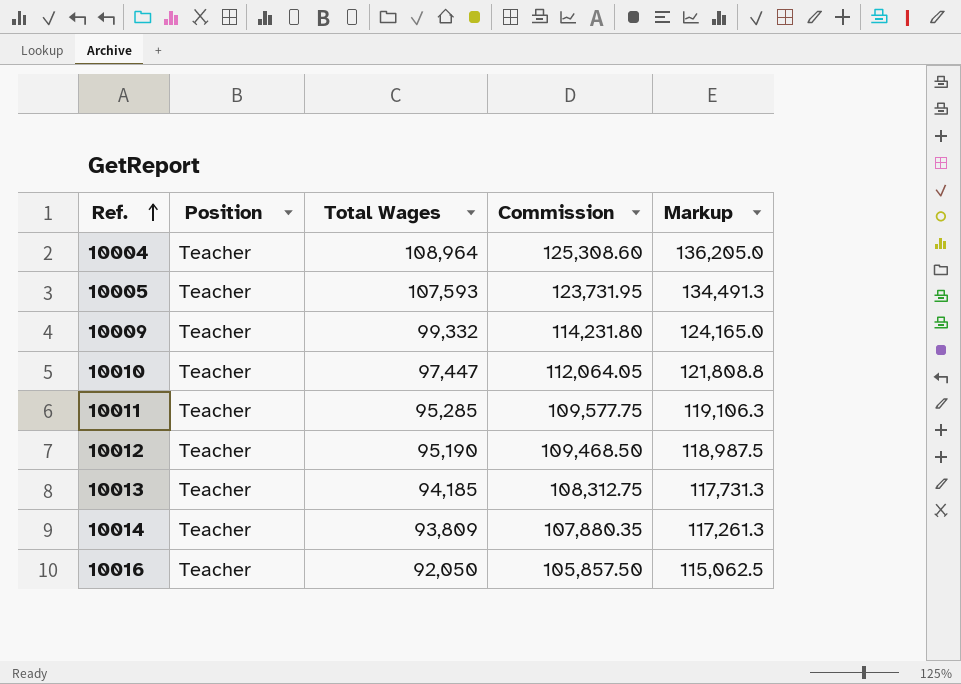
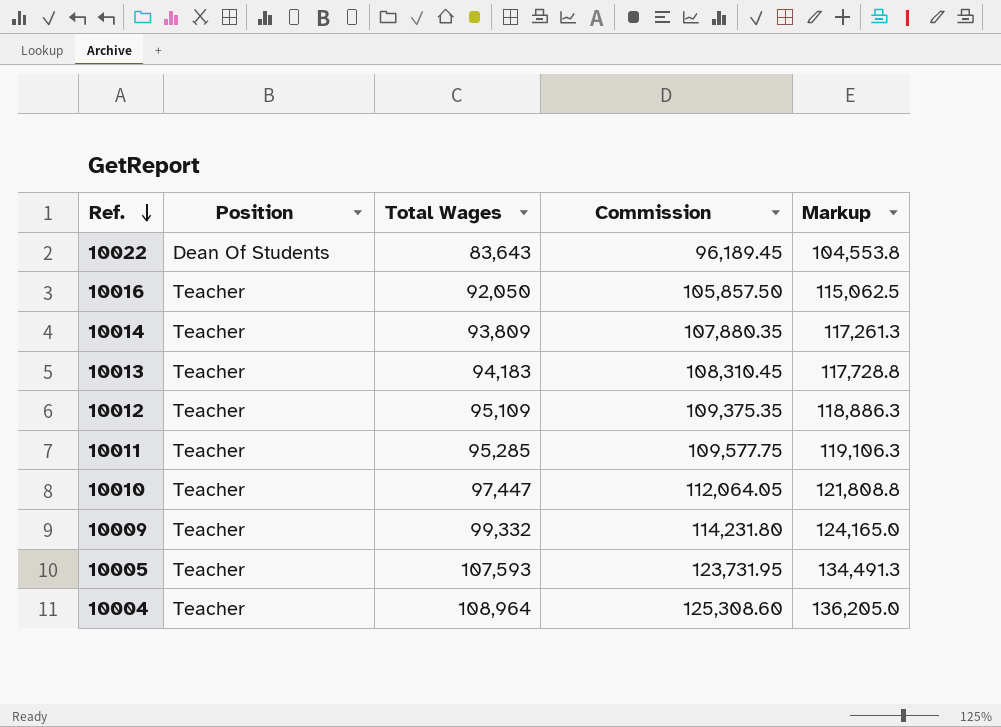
row order: Ref. ascending -> Ref. descending
row 10022: none -> Dean Of Students | 83,643 | 96,189.45 | 104,553.8
10013 | Total Wages: 94,185 -> 94,183
10013 | Commission: 108,312.75 -> 108,310.45
10013 | Markup: 117,731.3 -> 117,728.8
10012 | Total Wages: 95,190 -> 95,109
10012 | Commission: 109,468.50 -> 109,375.35
10012 | Markup: 118,987.5 -> 118,886.3

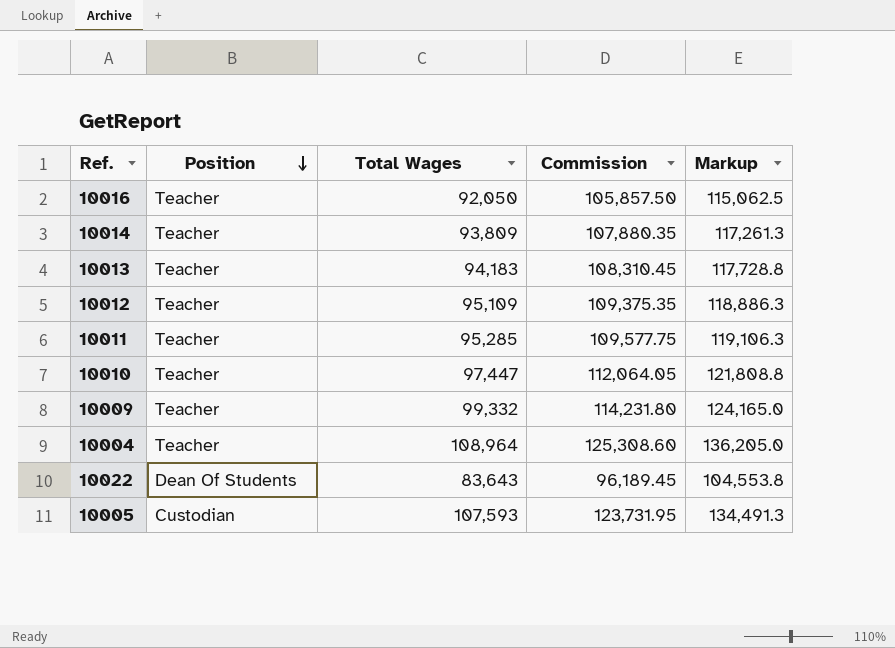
row order: Ref. descending -> Position descending
10005 | Position: Teacher -> Custodian

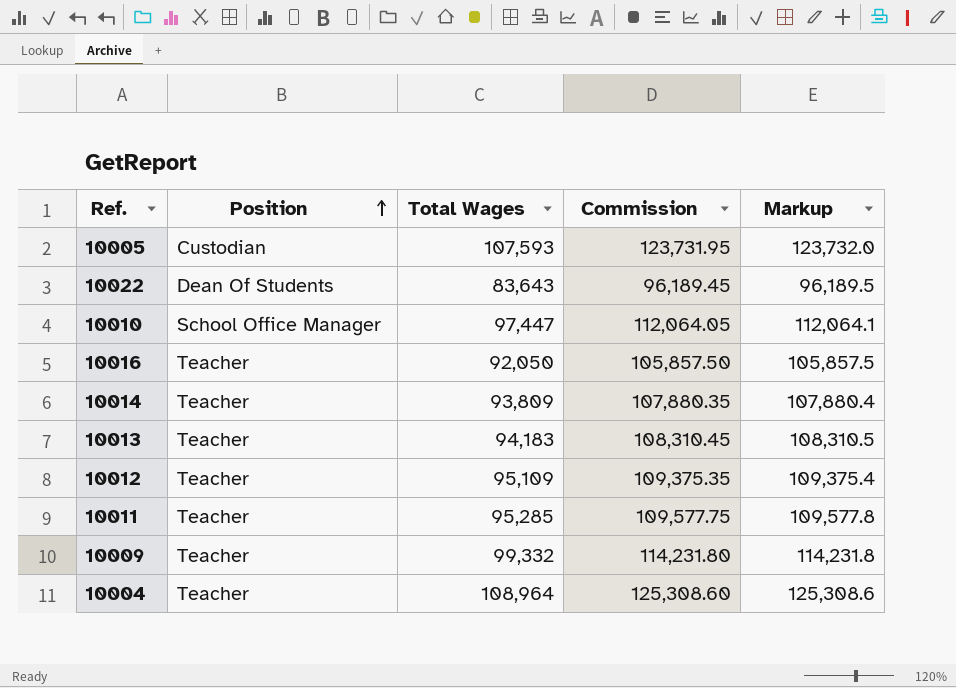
row order: Position descending -> Position ascending
column Markup | formula: [Total Wages] * 1.25 -> [Total Wages] * 1.15
10010 | Position: Teacher -> School Office Manager

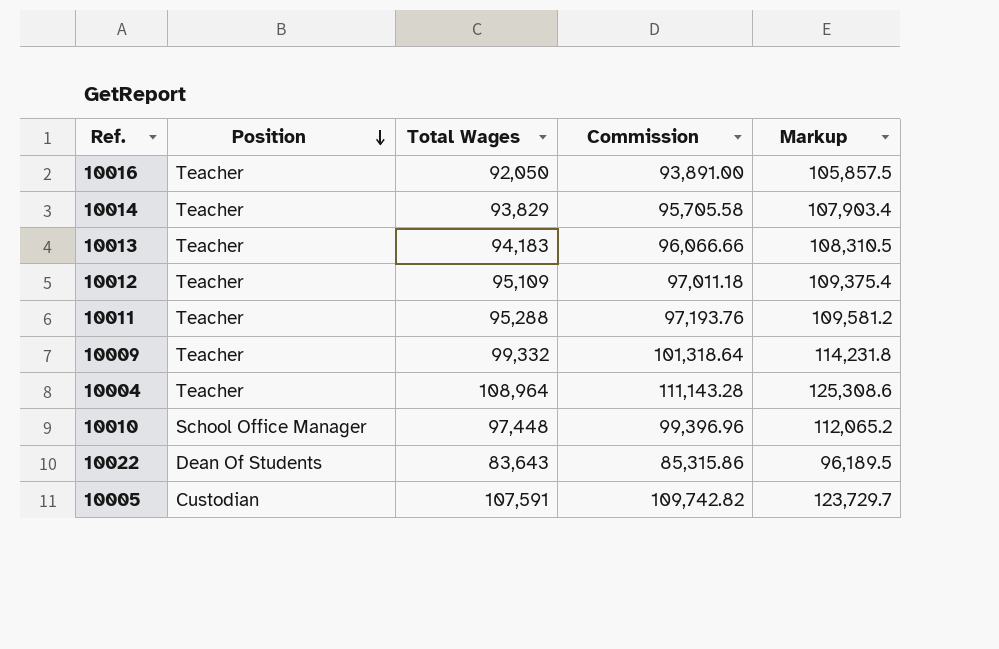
row order: Position ascending -> Position descending
column Commission | formula: [Total Wages] * 1.15 -> [Total Wages] * 1.02
10014 | Total Wages: 93,809 -> 93,829
10014 | Markup: 107,880.4 -> 107,903.4
10011 | Total Wages: 95,285 -> 95,288
10011 | Markup: 109,577.8 -> 109,581.2
10010 | Total Wages: 97,447 -> 97,448
10010 | Markup: 112,064.1 -> 112,065.2
10005 | Total Wages: 107,593 -> 107,591
10005 | Markup: 123,732.0 -> 123,729.7

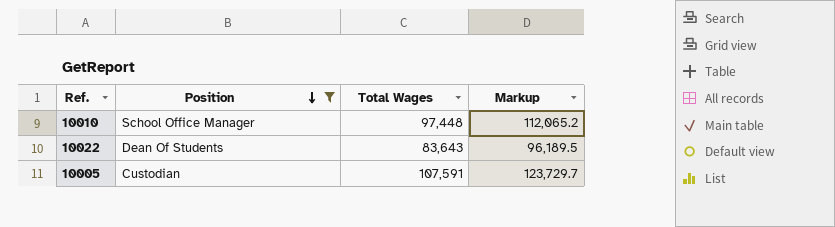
filter: none -> Position != Teacher
column Commission | formula: [Total Wages] * 1.02 -> none

